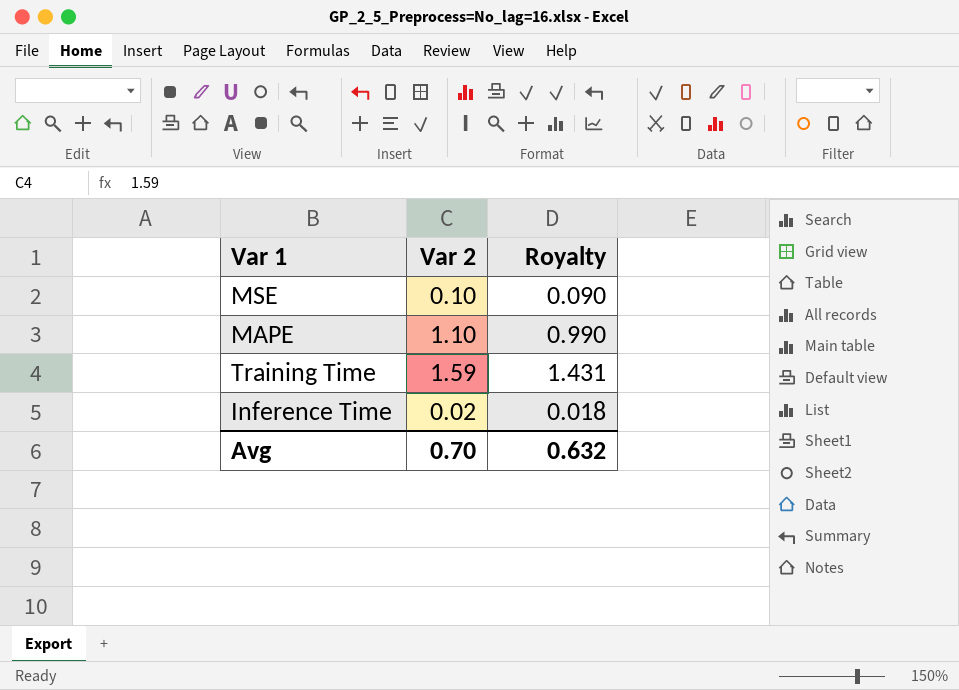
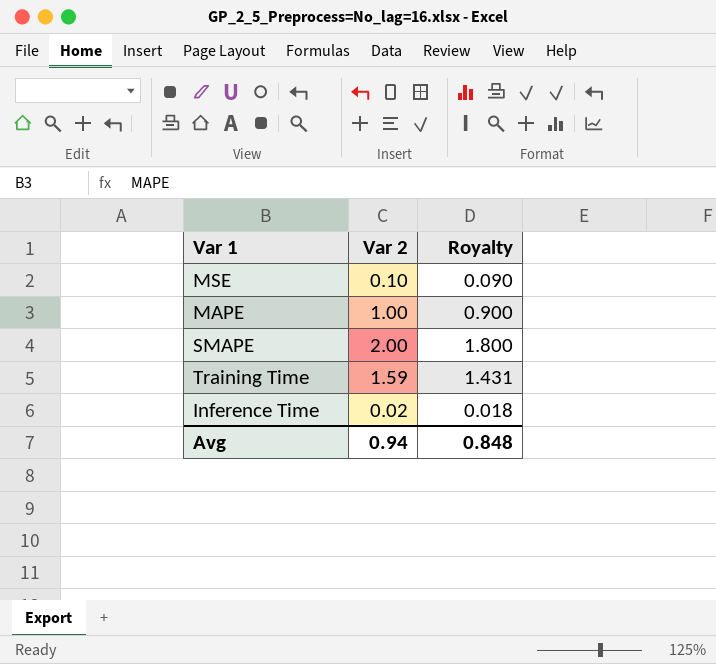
MAPE | Var 2: 1.10 -> 1.00
MAPE | Royalty: 0.990 -> 0.900
row SMAPE: none -> 2.00 | 1.800
Avg | Var 2: 0.70 -> 0.94
Avg | Royalty: 0.632 -> 0.848

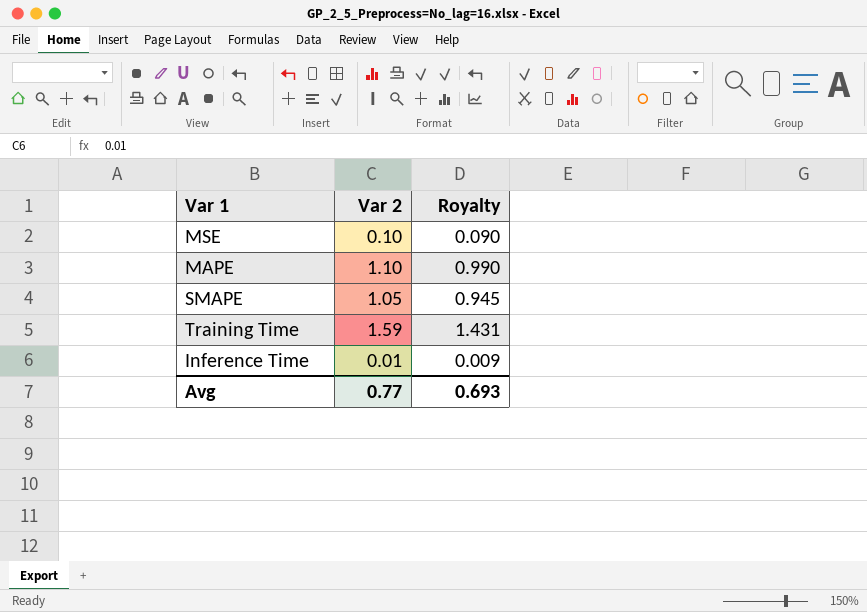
MAPE | Var 2: 1.00 -> 1.10
MAPE | Royalty: 0.900 -> 0.990
SMAPE | Var 2: 2.00 -> 1.05
SMAPE | Royalty: 1.800 -> 0.945
Inference Time | Var 2: 0.02 -> 0.01
Inference Time | Royalty: 0.018 -> 0.009
Avg | Var 2: 0.94 -> 0.77
Avg | Royalty: 0.848 -> 0.693

